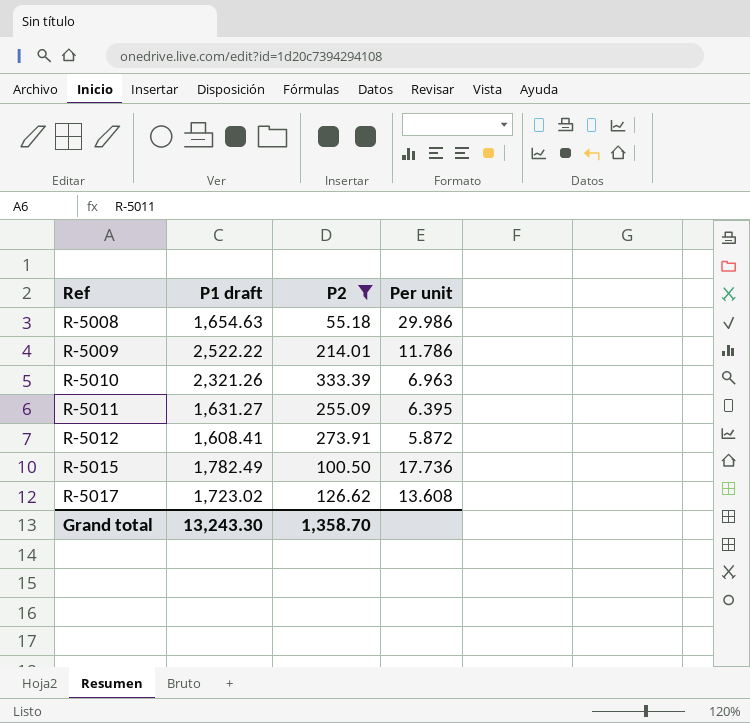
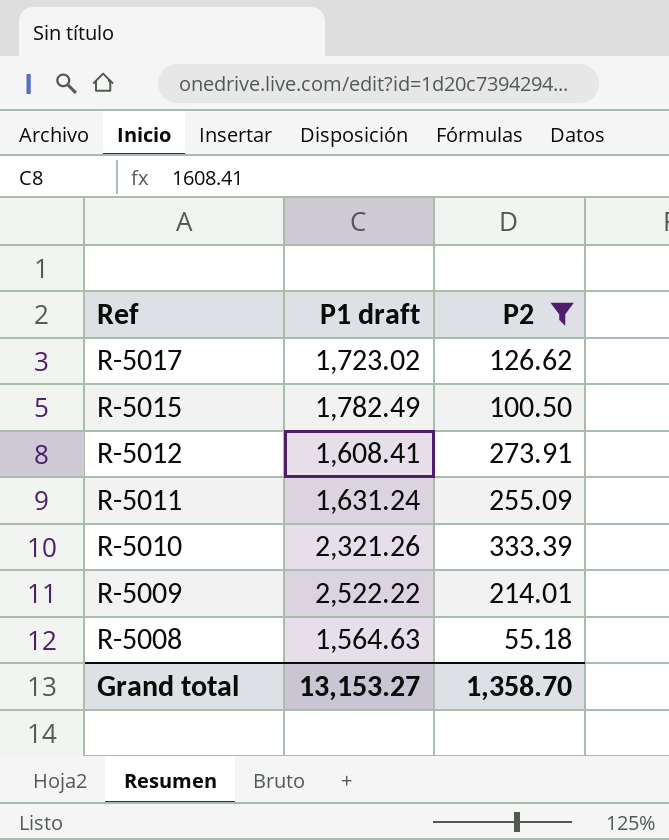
row order: Ref ascending -> Ref descending
column Per unit | formula: [P1 draft] / [P2] -> none
R-5011 | P1 draft: 1,631.27 -> 1,631.24
R-5008 | P1 draft: 1,654.63 -> 1,564.63
Grand total | P1 draft: 13,243.30 -> 13,153.27

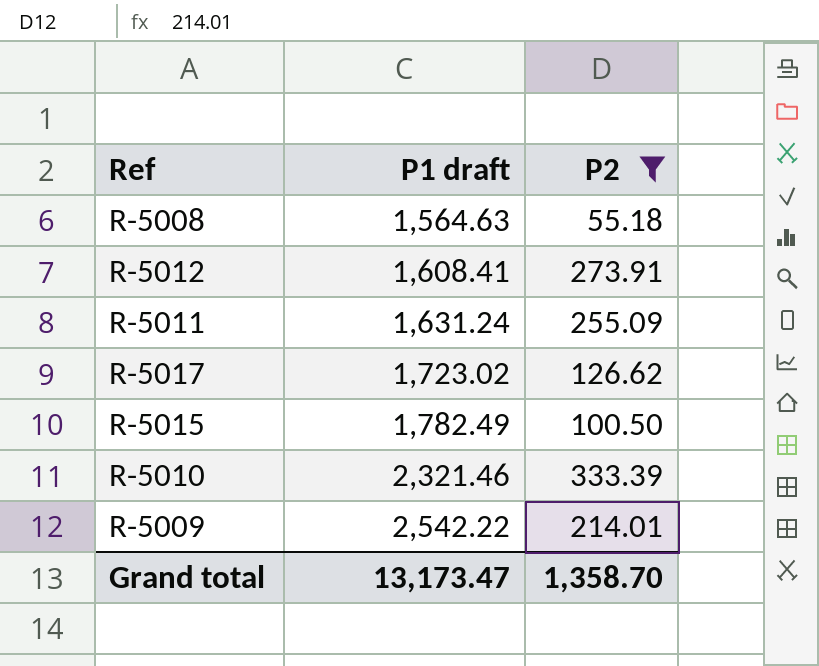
row order: Ref descending -> P1 draft ascending
R-5010 | P1 draft: 2,321.26 -> 2,321.46
R-5009 | P1 draft: 2,522.22 -> 2,542.22
Grand total | P1 draft: 13,153.27 -> 13,173.47

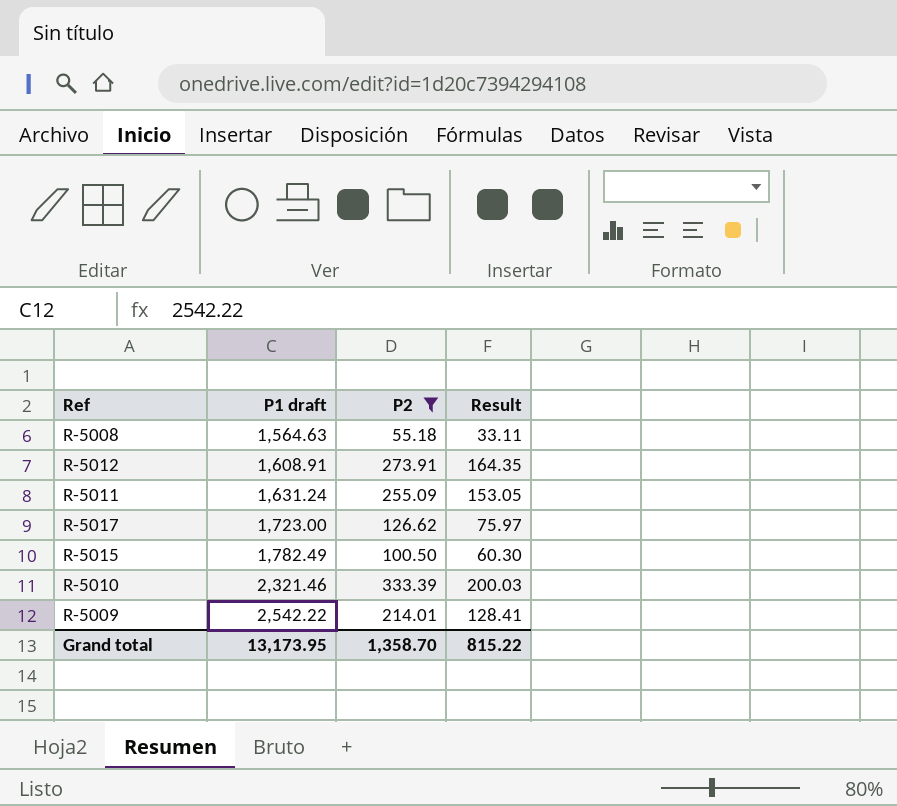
column Result | formula: none -> [P2] * 0.6
R-5012 | P1 draft: 1,608.41 -> 1,608.91
R-5017 | P1 draft: 1,723.02 -> 1,723.00
Grand total | P1 draft: 13,173.47 -> 13,173.95

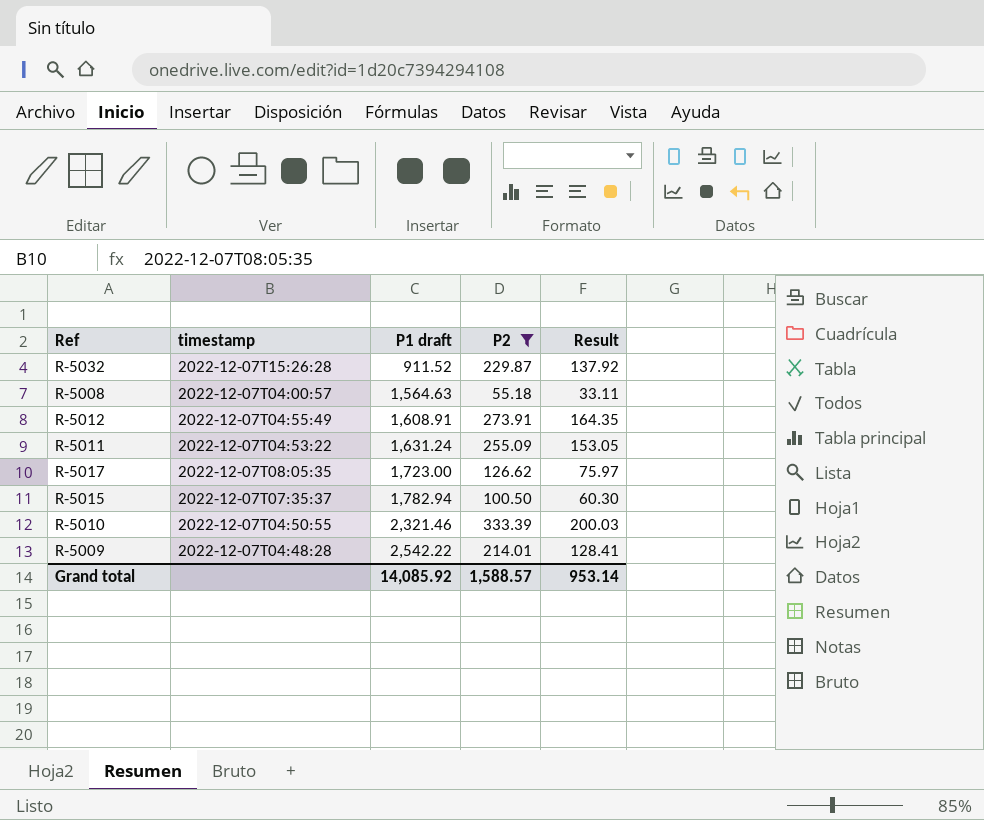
column timestamp | position: none -> 2
row R-5032: none -> 2022-12-07T15:26:28 | 911.52 | 229.87 | 137.92
R-5015 | P1 draft: 1,782.49 -> 1,782.94
Grand total | P1 draft: 13,173.95 -> 14,085.92
Grand total | P2: 1,358.70 -> 1,588.57
Grand total | Result: 815.22 -> 953.14

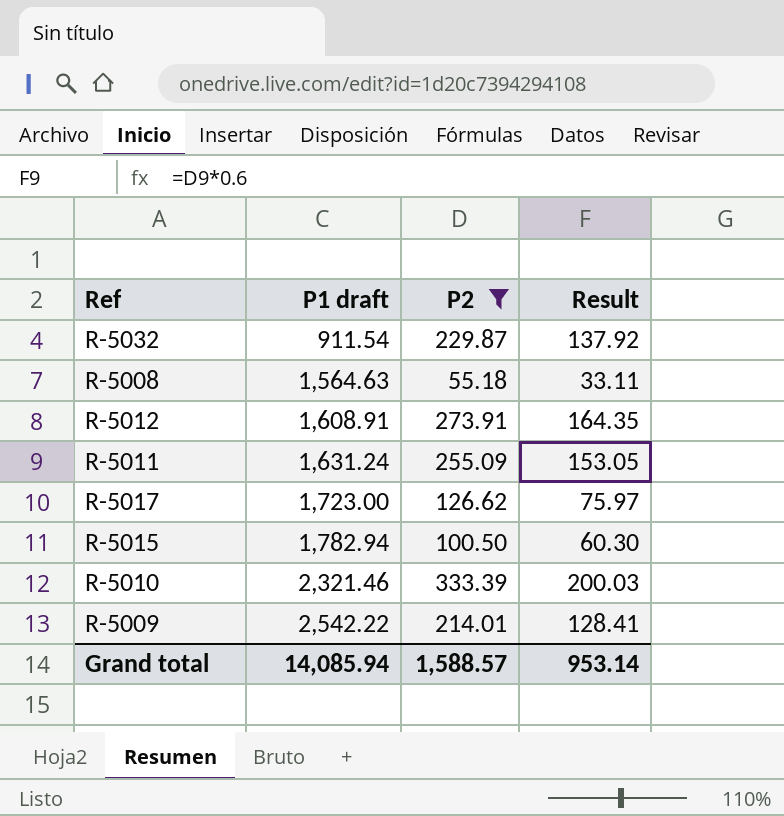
column timestamp | position: 2 -> none
R-5032 | P1 draft: 911.52 -> 911.54
Grand total | P1 draft: 14,085.92 -> 14,085.94

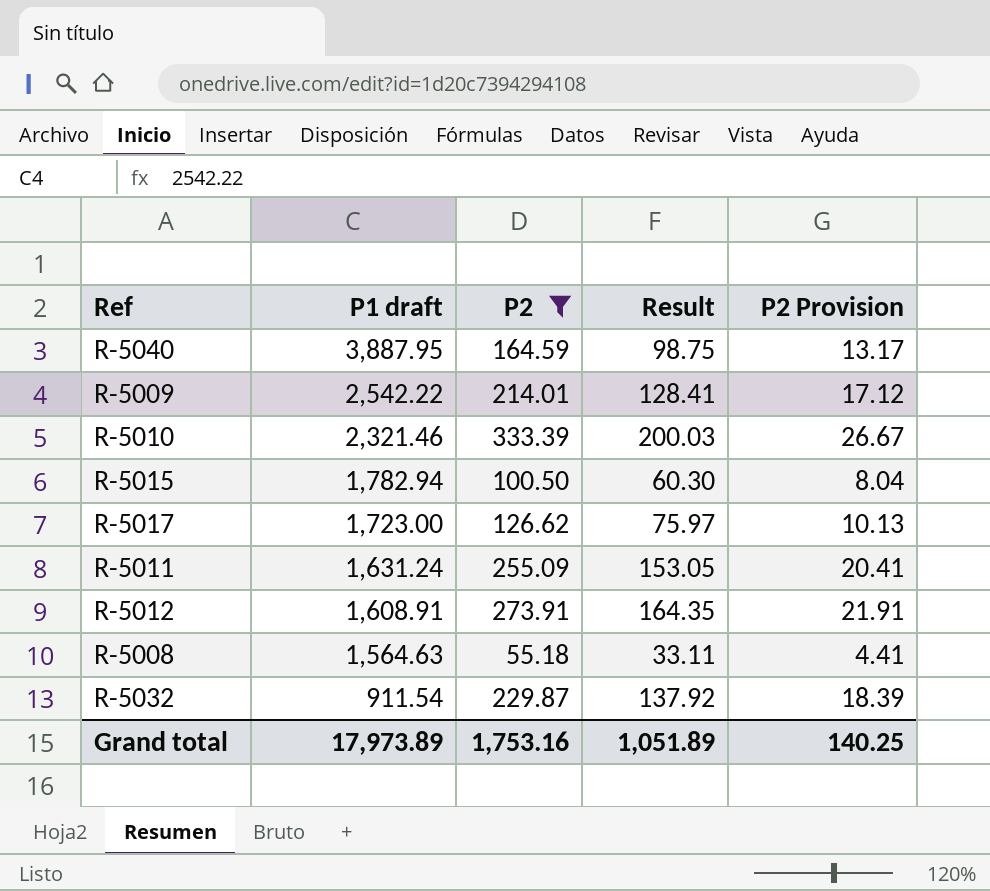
row order: P1 draft ascending -> P1 draft descending
column P2 Provision | formula: none -> [P2] * 0.08
row R-5040: none -> 3,887.95 | 164.59 | 98.75 | 13.17
Grand total | P1 draft: 14,085.94 -> 17,973.89
Grand total | P2: 1,588.57 -> 1,753.16
Grand total | Result: 953.14 -> 1,051.89

